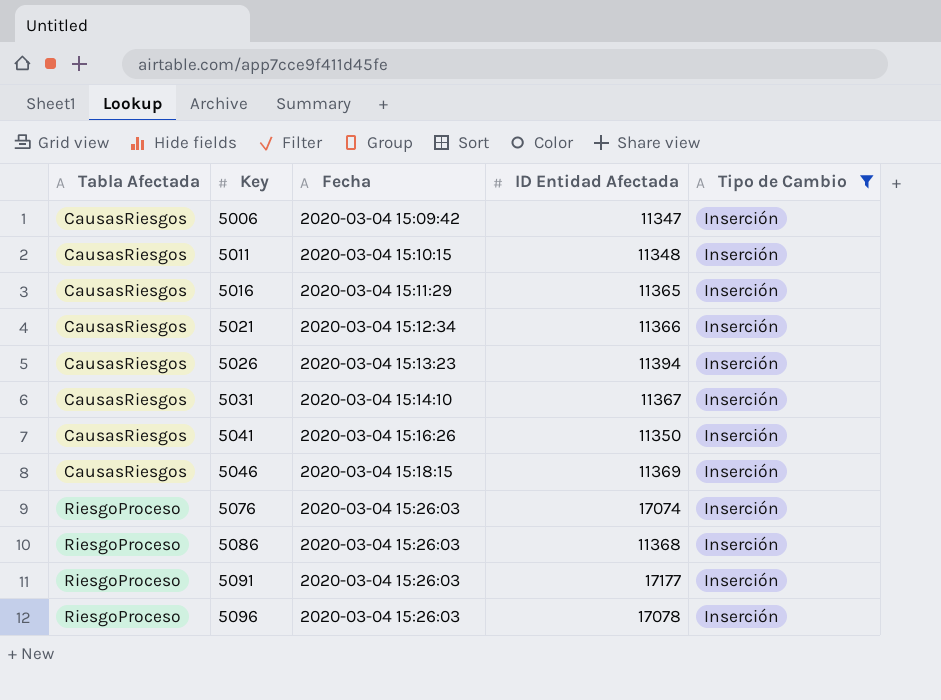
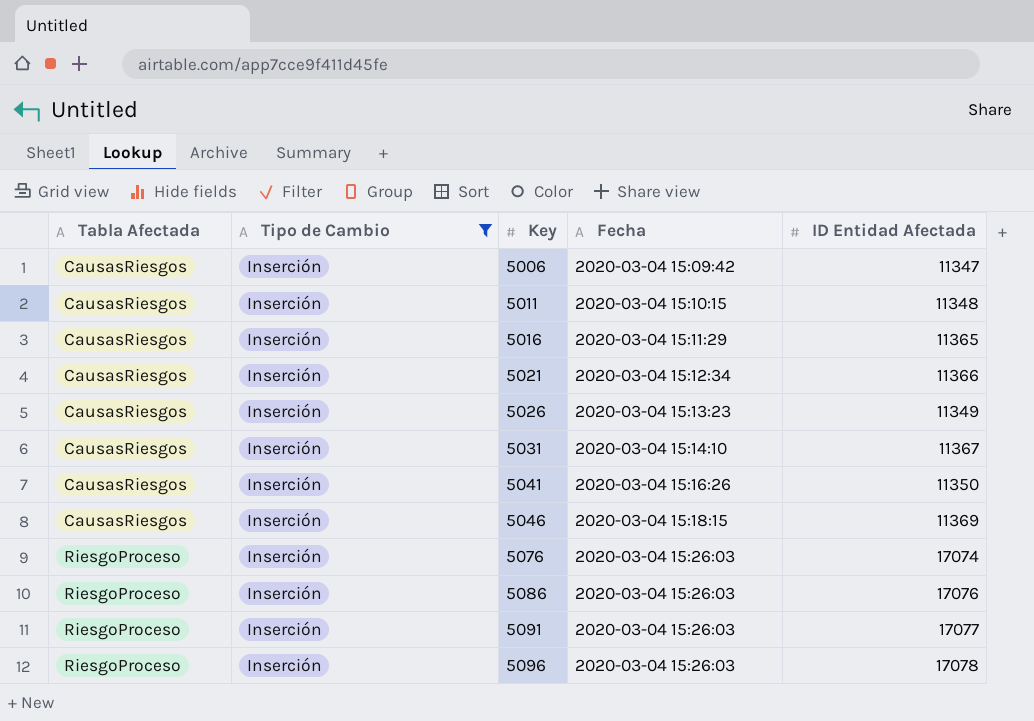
column Tipo de Cambio | position: 5 -> 2
5026 | ID Entidad Afectada: 11394 -> 11349
5086 | ID Entidad Afectada: 11368 -> 17076
5091 | ID Entidad Afectada: 17177 -> 17077

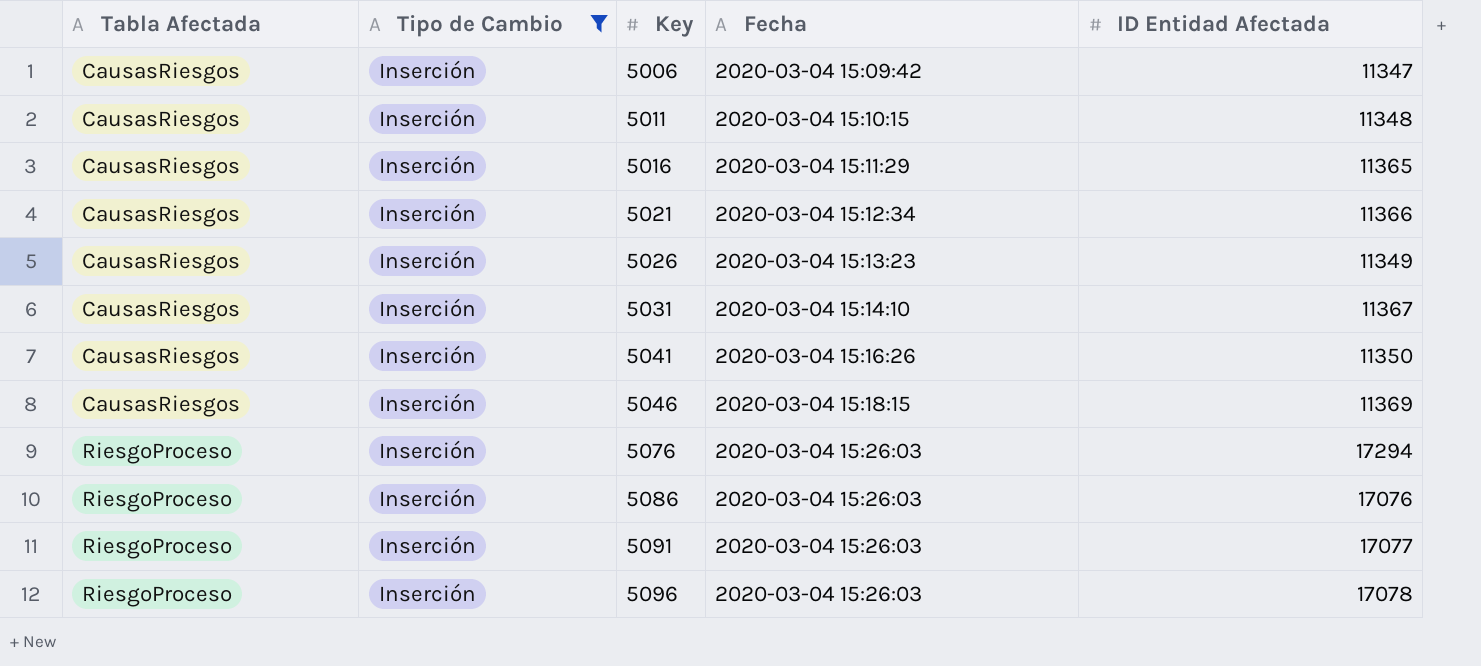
5076 | ID Entidad Afectada: 17074 -> 17294

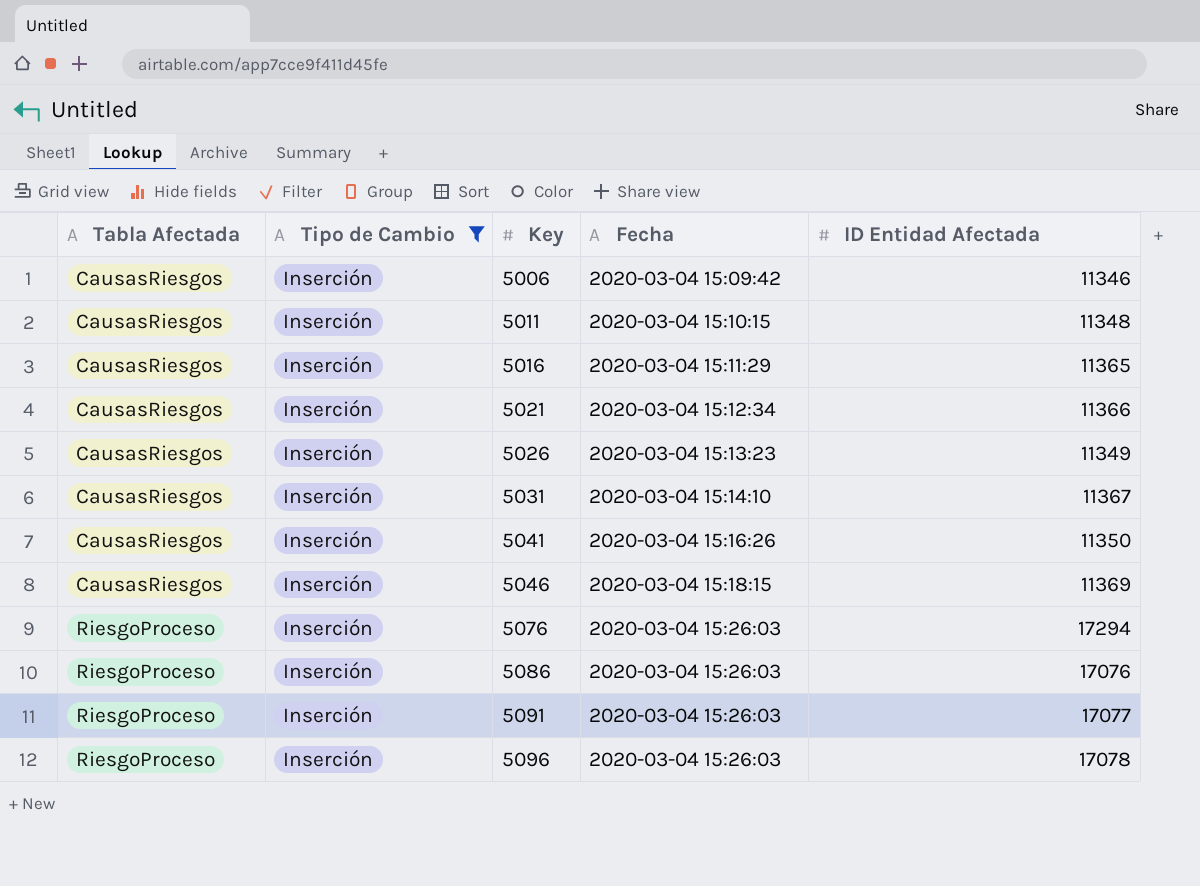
5006 | ID Entidad Afectada: 11347 -> 11346

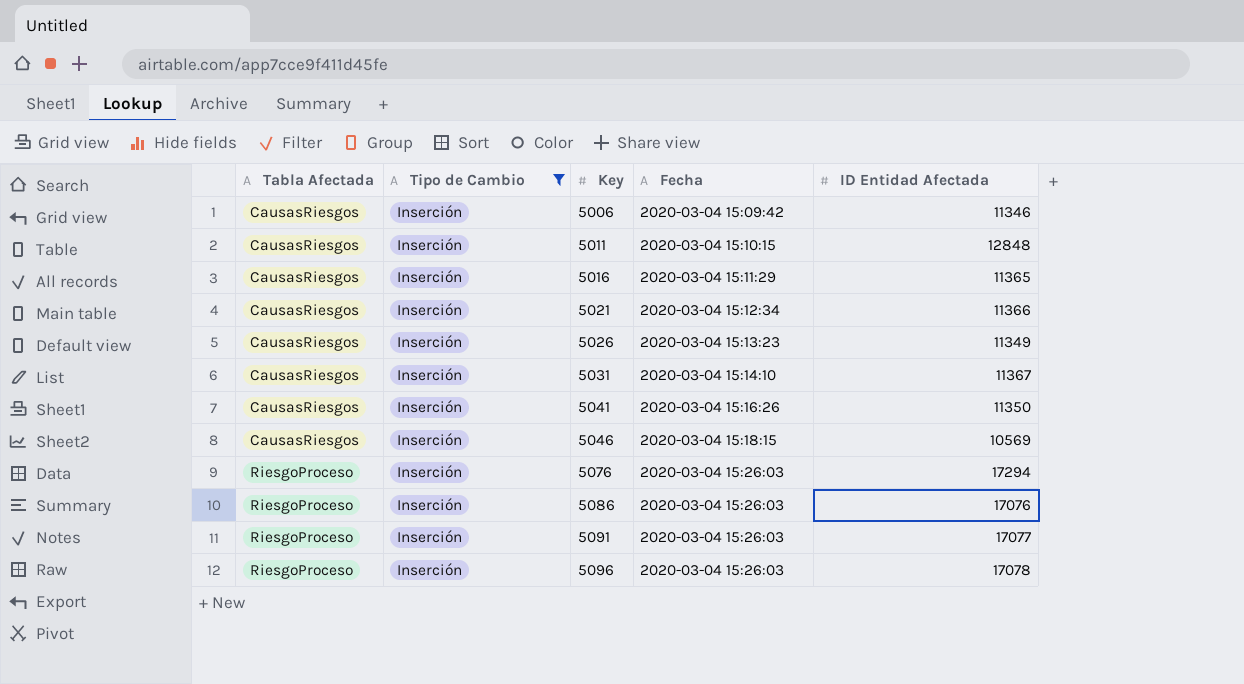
5011 | ID Entidad Afectada: 11348 -> 12848
5046 | ID Entidad Afectada: 11369 -> 10569

